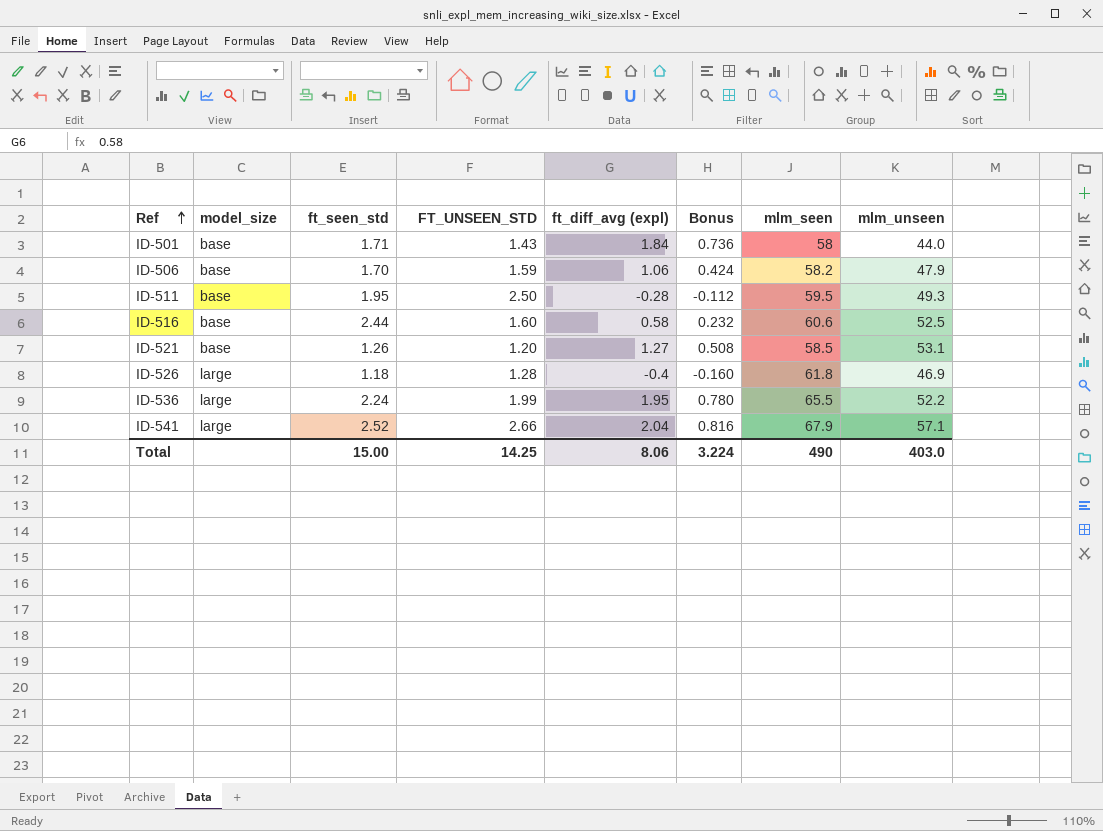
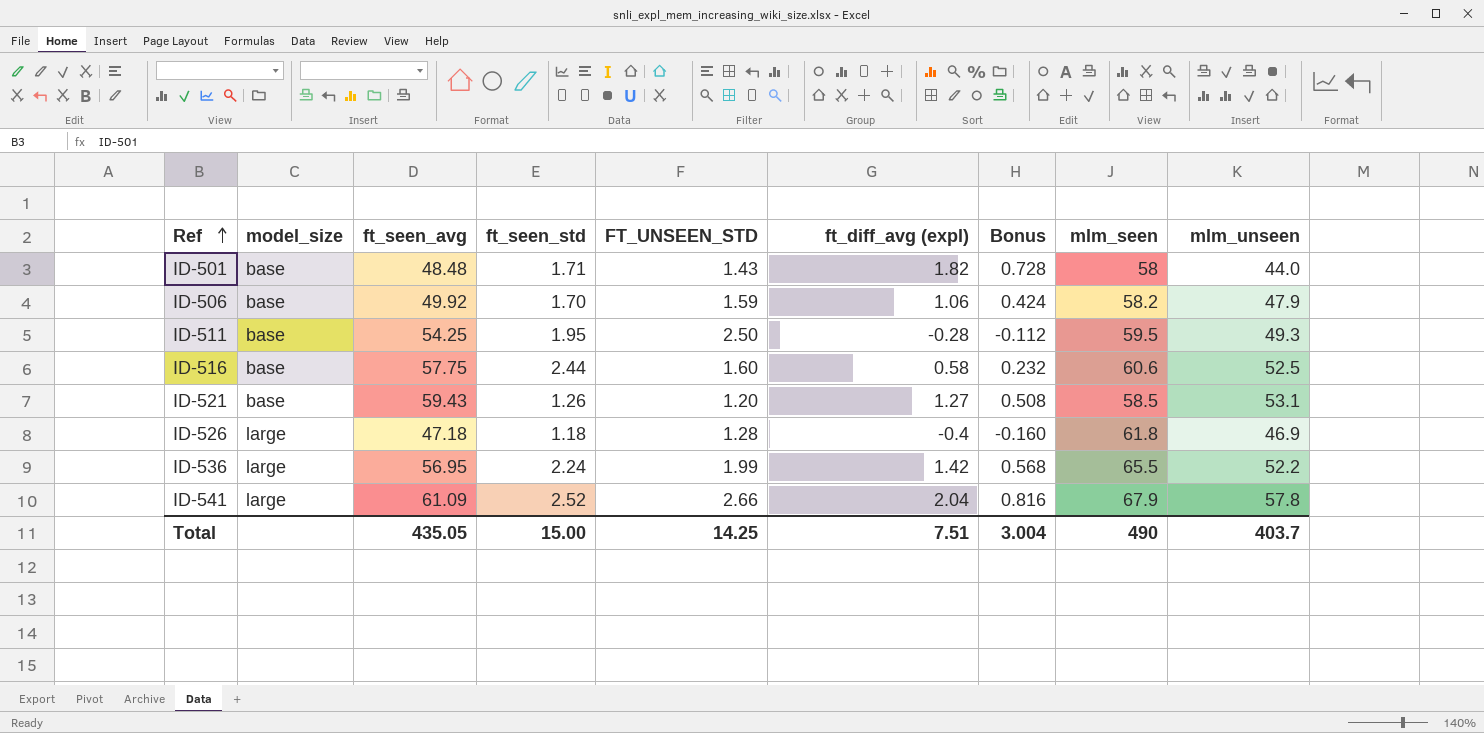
column ft_seen_avg | position: none -> 3
ID-501 | ft_diff_avg (expl): 1.84 -> 1.82
ID-501 | Bonus: 0.736 -> 0.728
ID-536 | ft_diff_avg (expl): 1.95 -> 1.42
ID-536 | Bonus: 0.780 -> 0.568
ID-541 | mlm_unseen: 57.1 -> 57.8
Total | ft_diff_avg (expl): 8.06 -> 7.51
Total | Bonus: 3.224 -> 3.004
Total | mlm_unseen: 403.0 -> 403.7

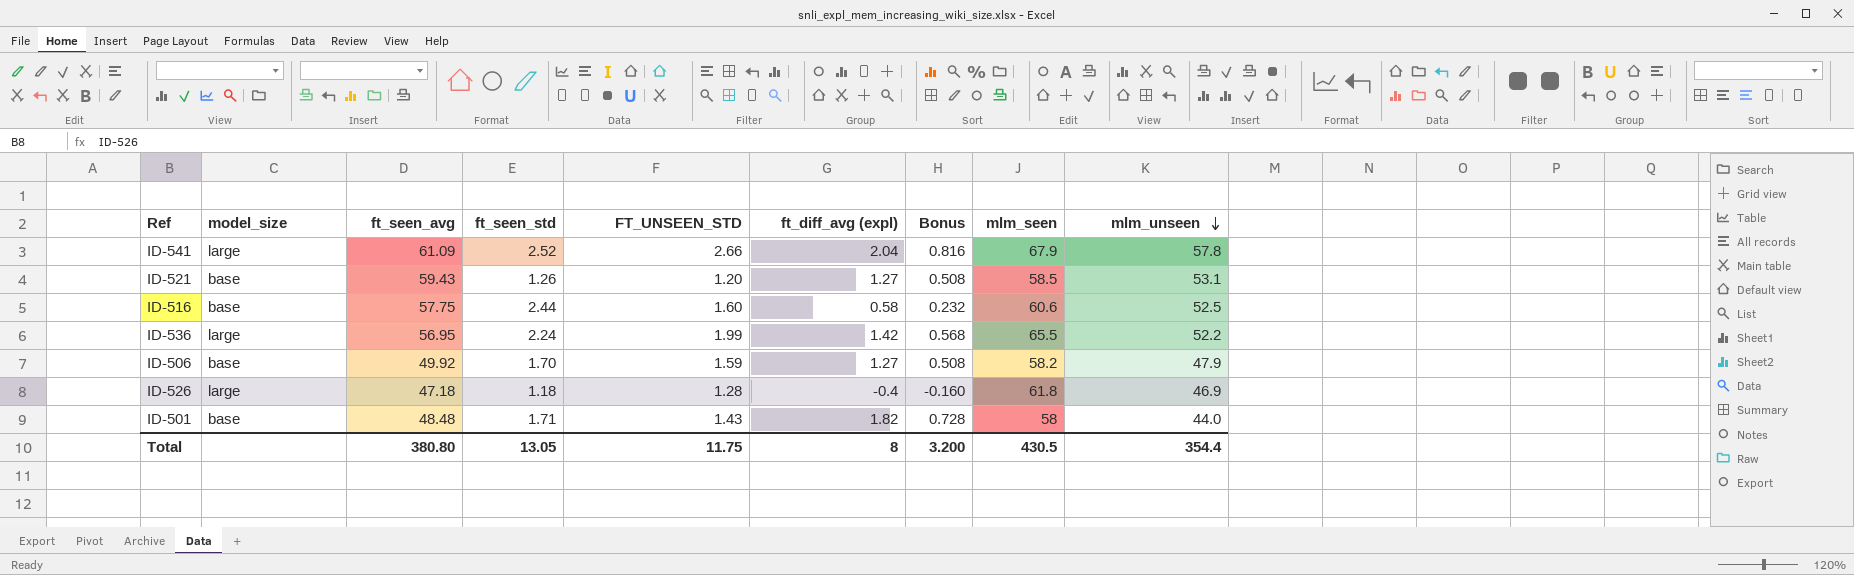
row order: Ref ascending -> mlm_unseen descending
row ID-511: base | 54.25 | 1.95 | 2.50 | -0.28 | -0.112 | 59.5 | 49.3 -> none
ID-506 | ft_diff_avg (expl): 1.06 -> 1.27
ID-506 | Bonus: 0.424 -> 0.508
Total | ft_seen_avg: 435.05 -> 380.80
Total | ft_seen_std: 15.00 -> 13.05
Total | FT_UNSEEN_STD: 14.25 -> 11.75
Total | ft_diff_avg (expl): 7.51 -> 8
Total | Bonus: 3.004 -> 3.200
Total | mlm_seen: 490 -> 430.5
Total | mlm_unseen: 403.7 -> 354.4

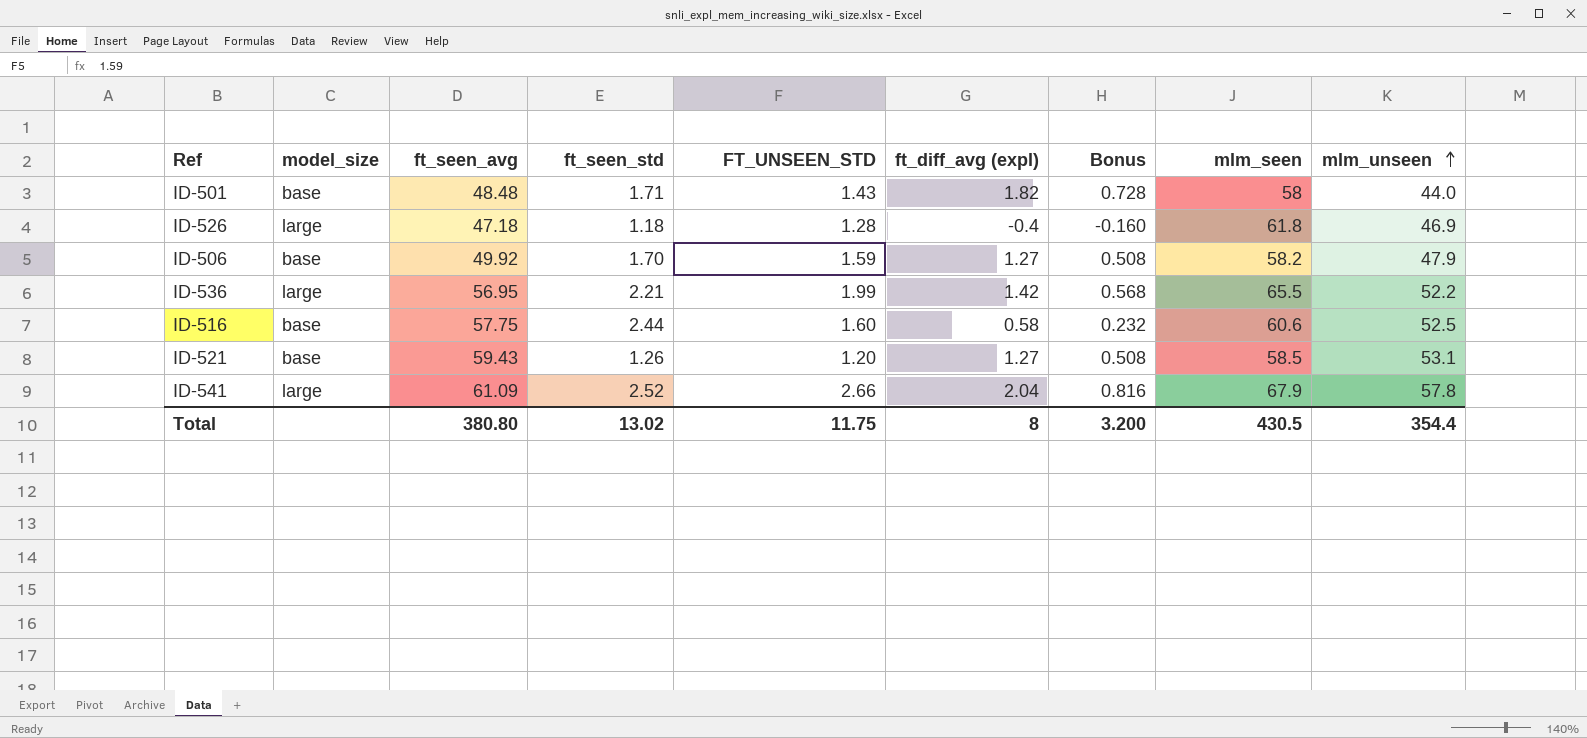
row order: mlm_unseen descending -> mlm_unseen ascending
ID-536 | ft_seen_std: 2.24 -> 2.21
Total | ft_seen_std: 13.05 -> 13.02

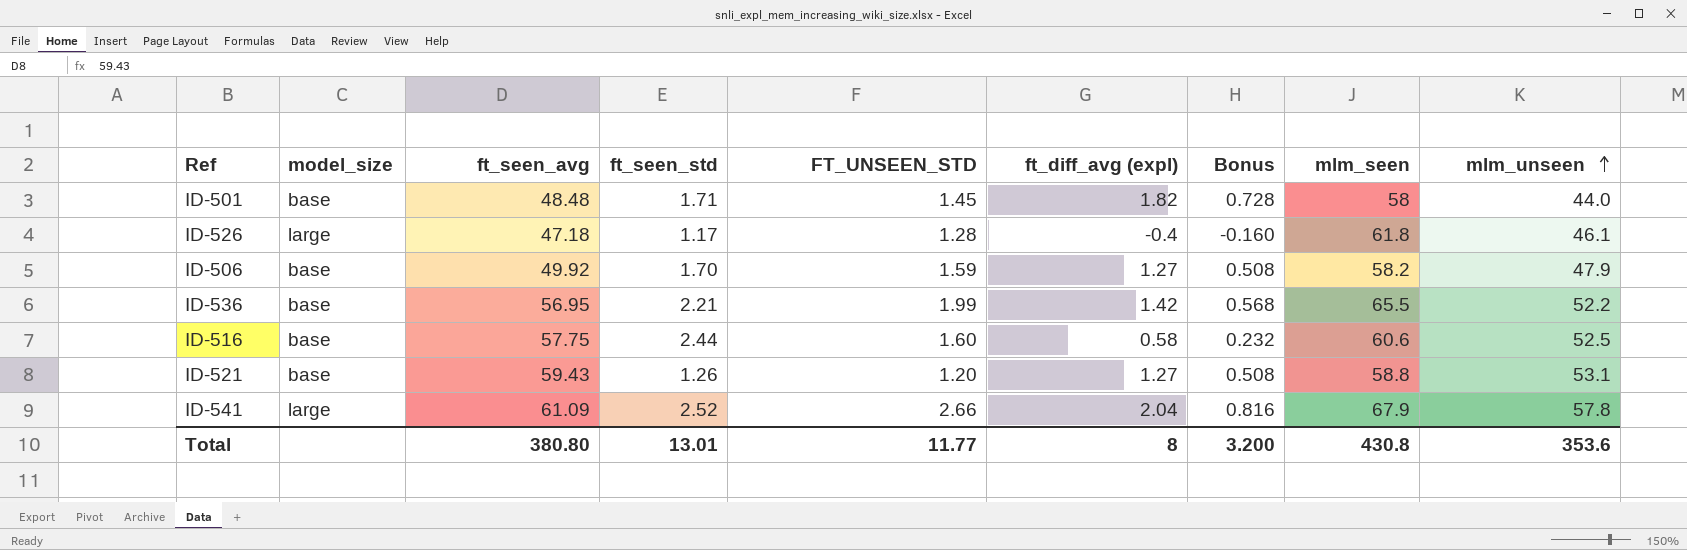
ID-501 | FT_UNSEEN_STD: 1.43 -> 1.45
ID-526 | ft_seen_std: 1.18 -> 1.17
ID-526 | mlm_unseen: 46.9 -> 46.1
ID-536 | model_size: large -> base
ID-521 | mlm_seen: 58.5 -> 58.8
Total | ft_seen_std: 13.02 -> 13.01
Total | FT_UNSEEN_STD: 11.75 -> 11.77
Total | mlm_seen: 430.5 -> 430.8
Total | mlm_unseen: 354.4 -> 353.6

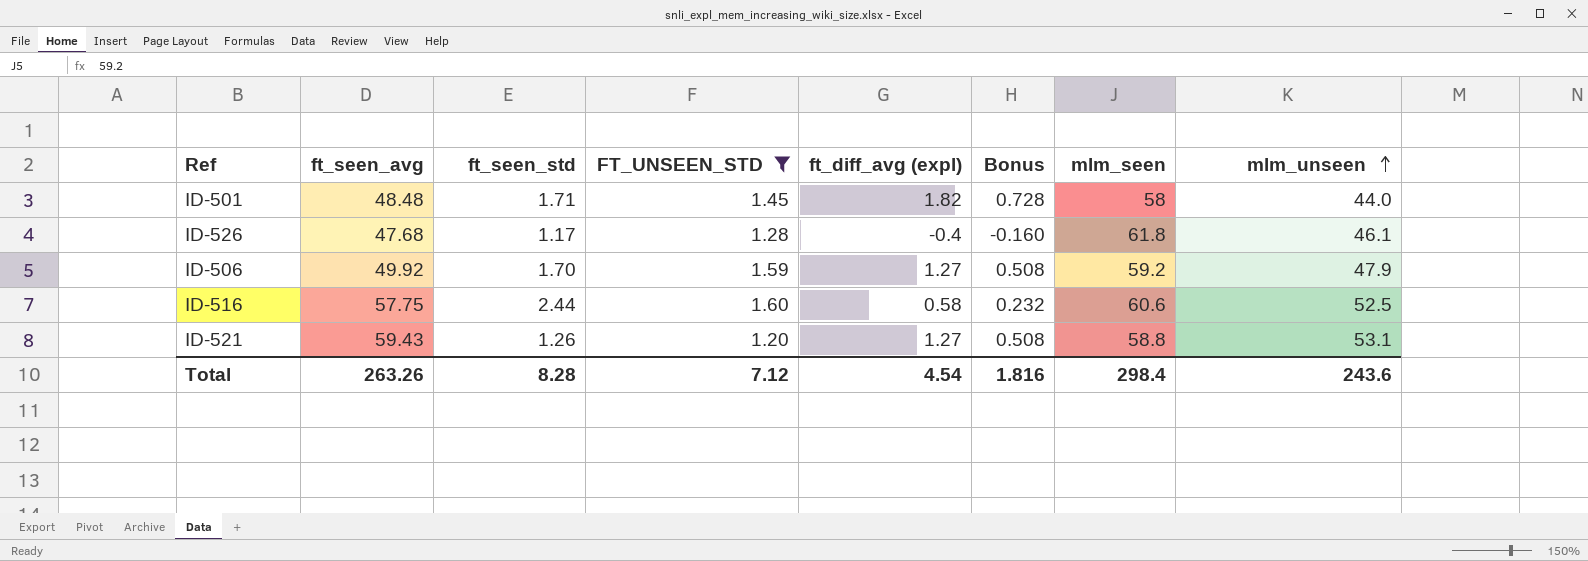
filter: none -> FT_UNSEEN_STD <= 1.60
column model_size | position: 2 -> none
ID-526 | ft_seen_avg: 47.18 -> 47.68
ID-506 | mlm_seen: 58.2 -> 59.2
Total | ft_seen_avg: 380.80 -> 263.26
Total | ft_seen_std: 13.01 -> 8.28
Total | FT_UNSEEN_STD: 11.77 -> 7.12
Total | ft_diff_avg (expl): 8 -> 4.54
Total | Bonus: 3.200 -> 1.816
Total | mlm_seen: 430.8 -> 298.4
Total | mlm_unseen: 353.6 -> 243.6

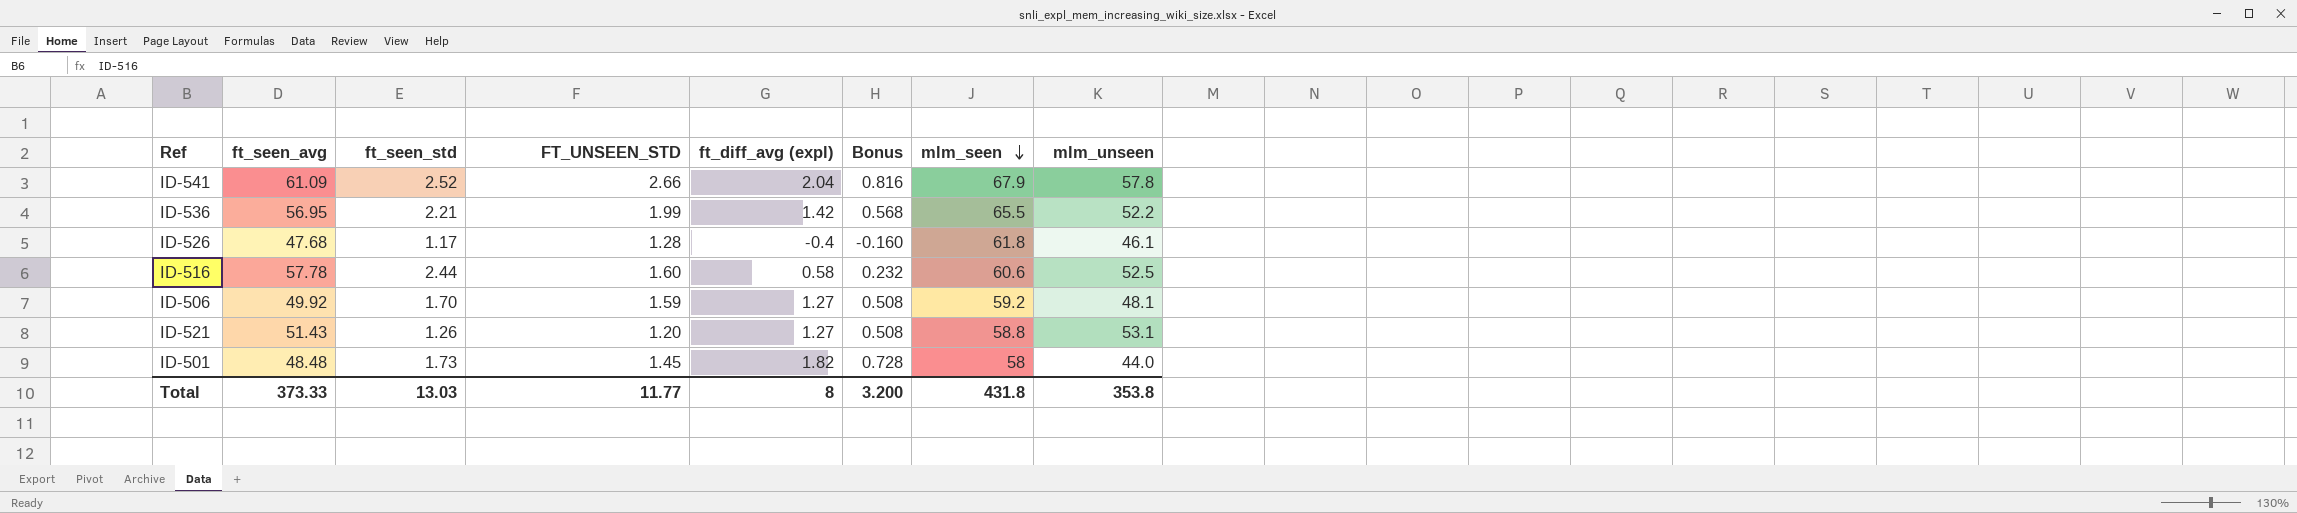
filter: FT_UNSEEN_STD <= 1.60 -> none
row order: mlm_unseen ascending -> mlm_seen descending
ID-516 | ft_seen_avg: 57.75 -> 57.78
ID-506 | mlm_unseen: 47.9 -> 48.1
ID-521 | ft_seen_avg: 59.43 -> 51.43
ID-501 | ft_seen_std: 1.71 -> 1.73
Total | ft_seen_avg: 263.26 -> 373.33
Total | ft_seen_std: 8.28 -> 13.03
Total | FT_UNSEEN_STD: 7.12 -> 11.77
Total | ft_diff_avg (expl): 4.54 -> 8
Total | Bonus: 1.816 -> 3.200
Total | mlm_seen: 298.4 -> 431.8
Total | mlm_unseen: 243.6 -> 353.8

